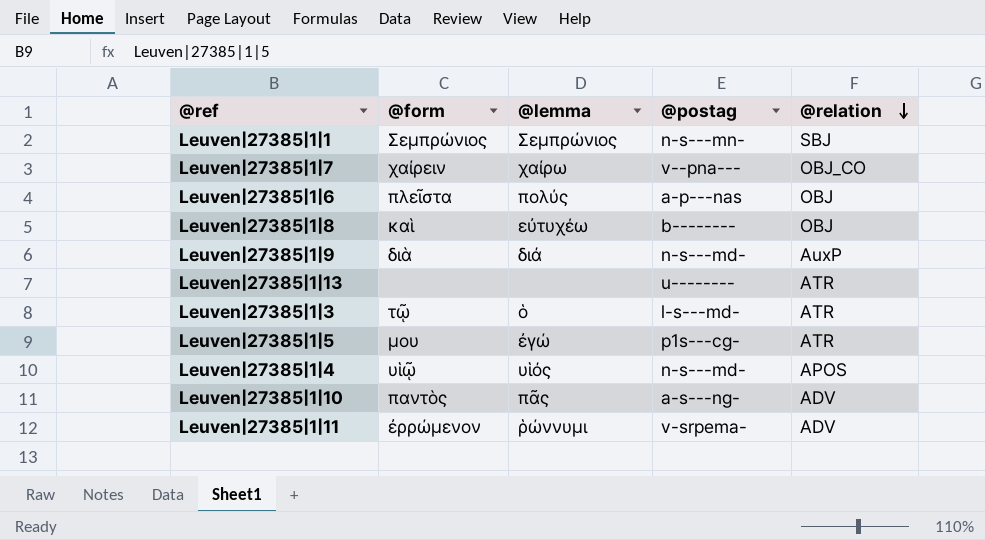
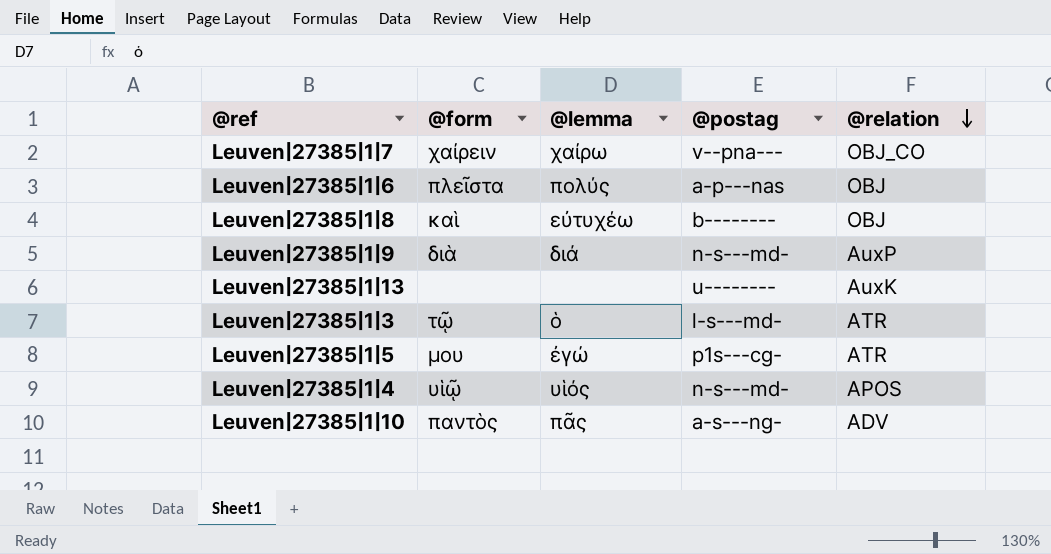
row Leuven|27385|1|1: Σεμπρώνιος | Σεμπρώνιος | n-s---mn- | SBJ -> none
row Leuven|27385|1|11: ἐρρώμενον | ῥώννυμι | v-srpema- | ADV -> none
Leuven|27385|1|13 | @relation: ATR -> AuxK

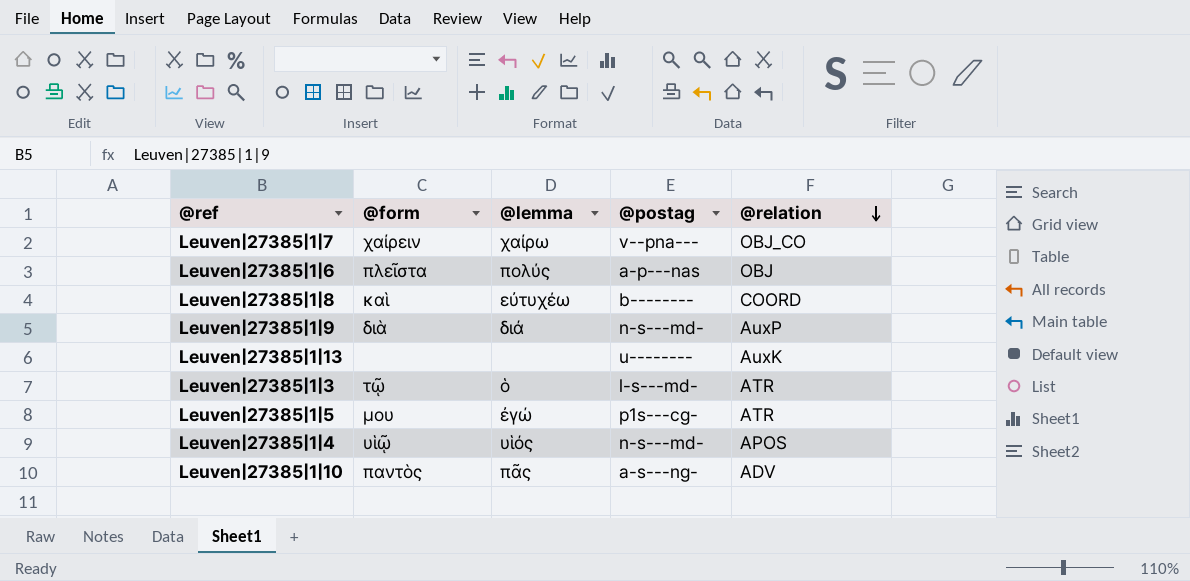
Leuven|27385|1|8 | @relation: OBJ -> COORD

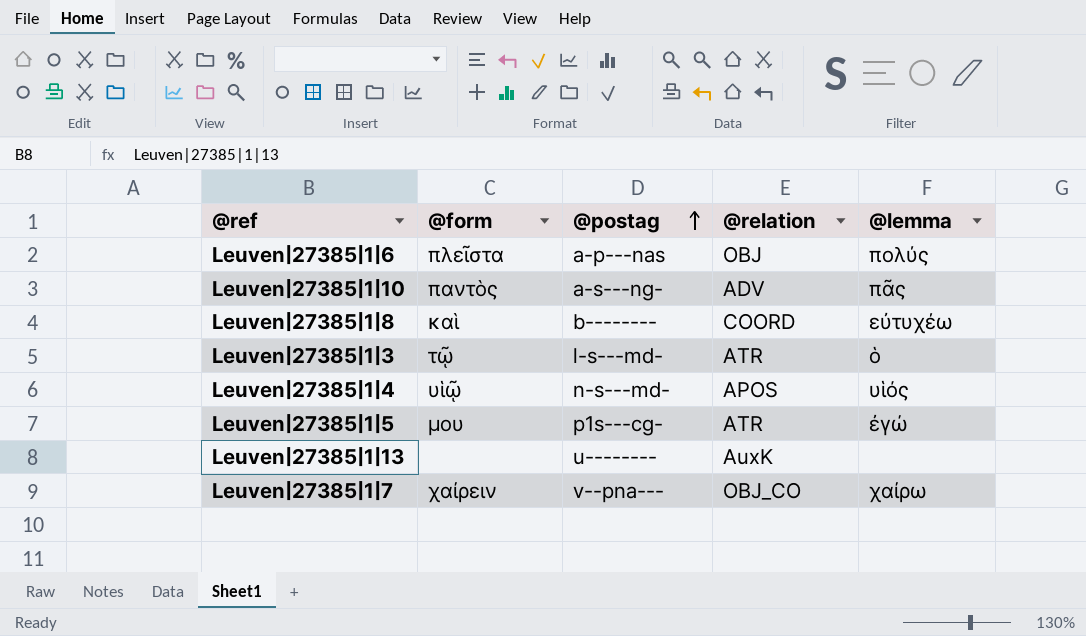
row order: @relation descending -> @postag ascending
column @lemma | position: 3 -> 5
row Leuven|27385|1|9: διὰ | διά | n-s---md- | AuxP -> none

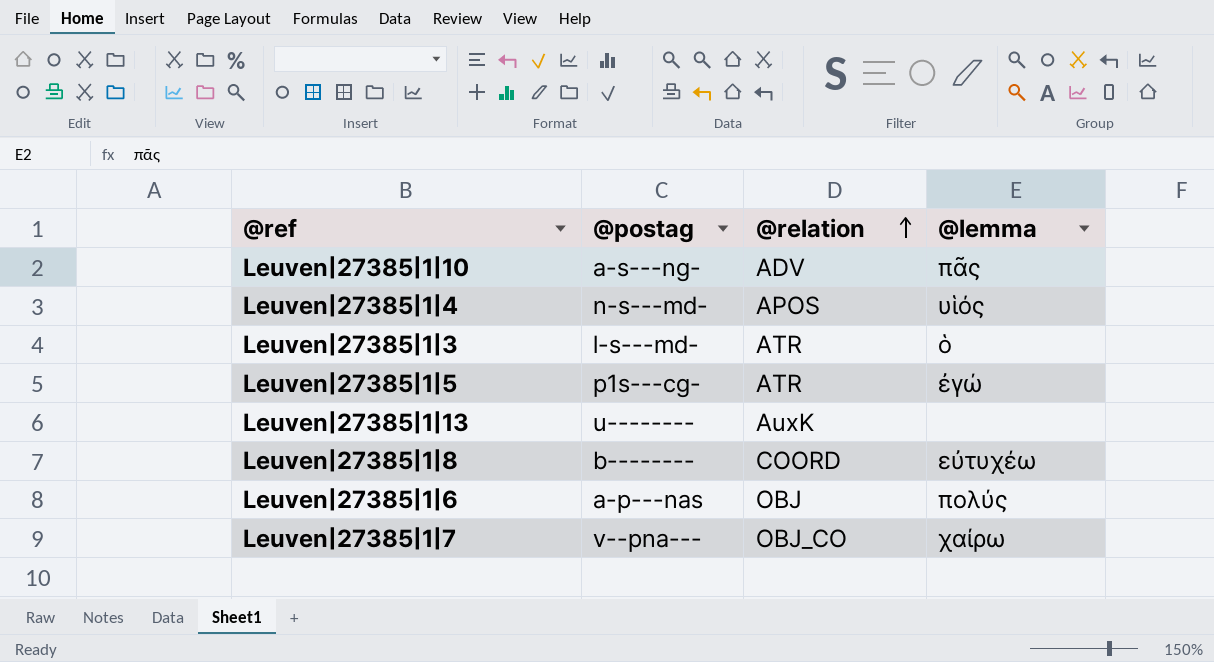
row order: @postag ascending -> @relation ascending
column @form | position: 2 -> none

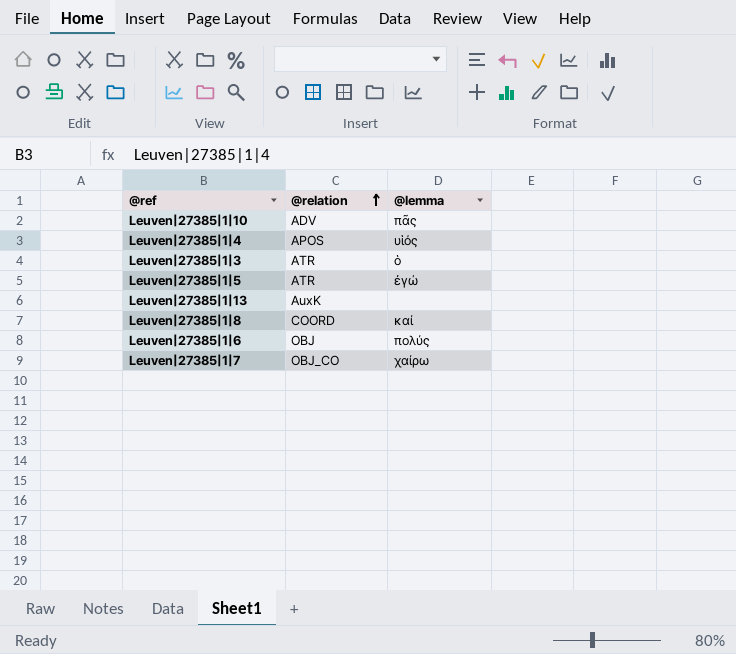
column @postag | position: 2 -> none
Leuven|27385|1|8 | @lemma: εὐτυχέω -> καί

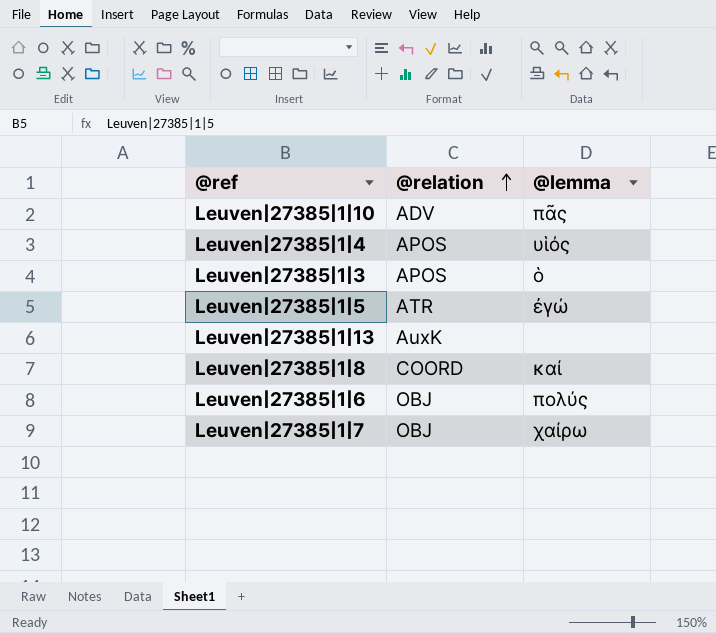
Leuven|27385|1|3 | @relation: ATR -> APOS
Leuven|27385|1|7 | @relation: OBJ_CO -> OBJ

